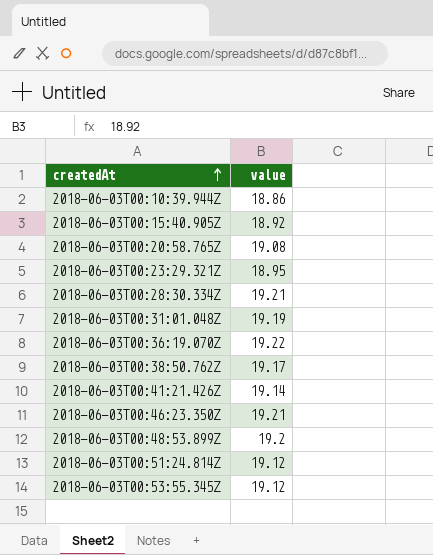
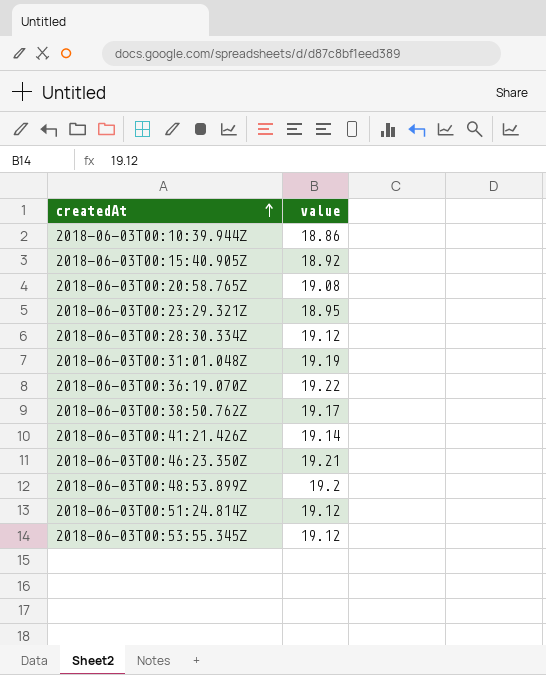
2018-06-03T00:28:30.334Z | value: 19.21 -> 19.12

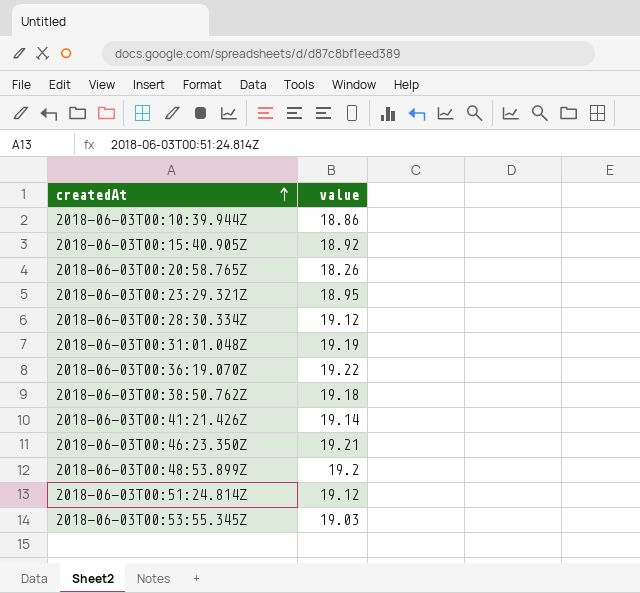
2018-06-03T00:20:58.765Z | value: 19.08 -> 18.26
2018-06-03T00:38:50.762Z | value: 19.17 -> 19.18
2018-06-03T00:53:55.345Z | value: 19.12 -> 19.03

